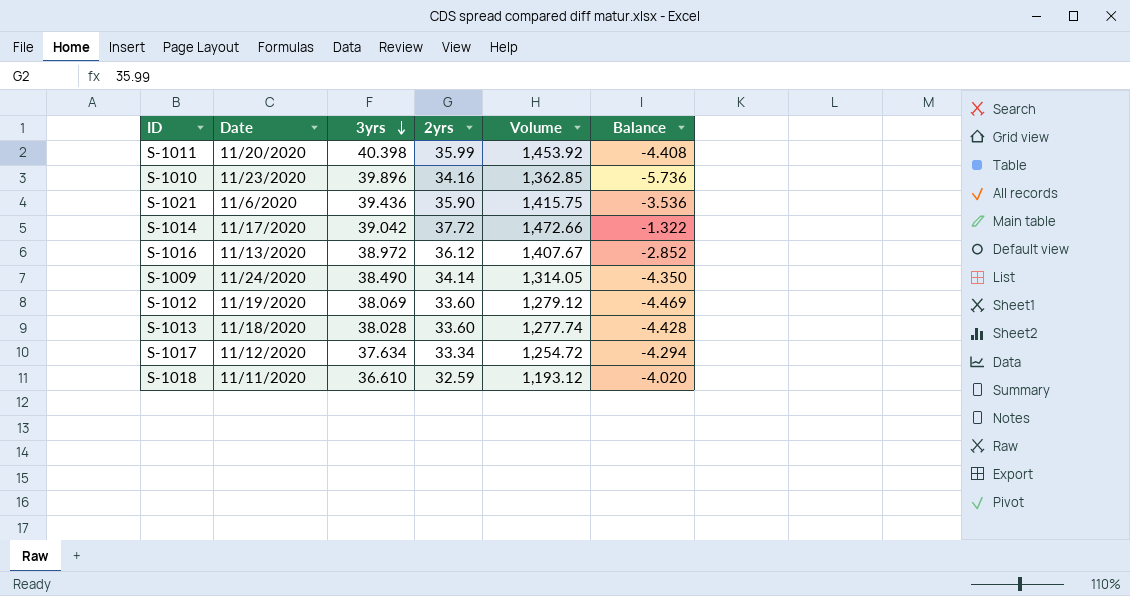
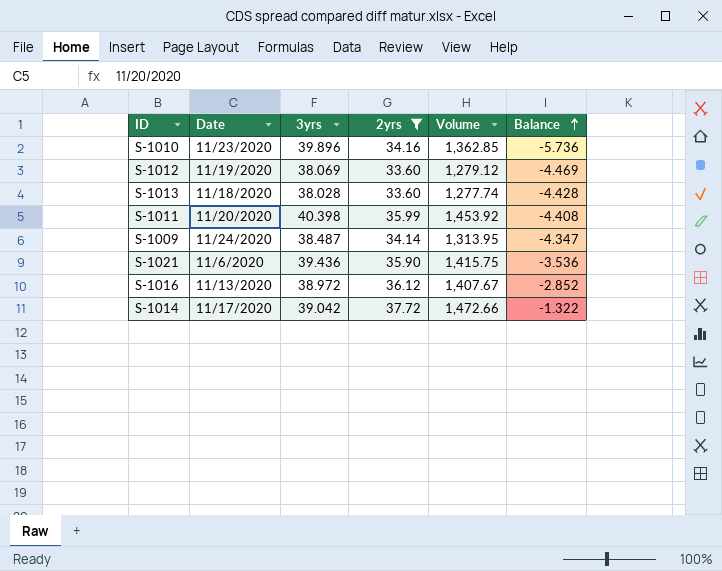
filter: none -> 2yrs >= 33.60
row order: 3yrs descending -> Balance ascending
S-1009 | 3yrs: 38.490 -> 38.487
S-1009 | Volume: 1,314.05 -> 1,313.95
S-1009 | Balance: -4.350 -> -4.347

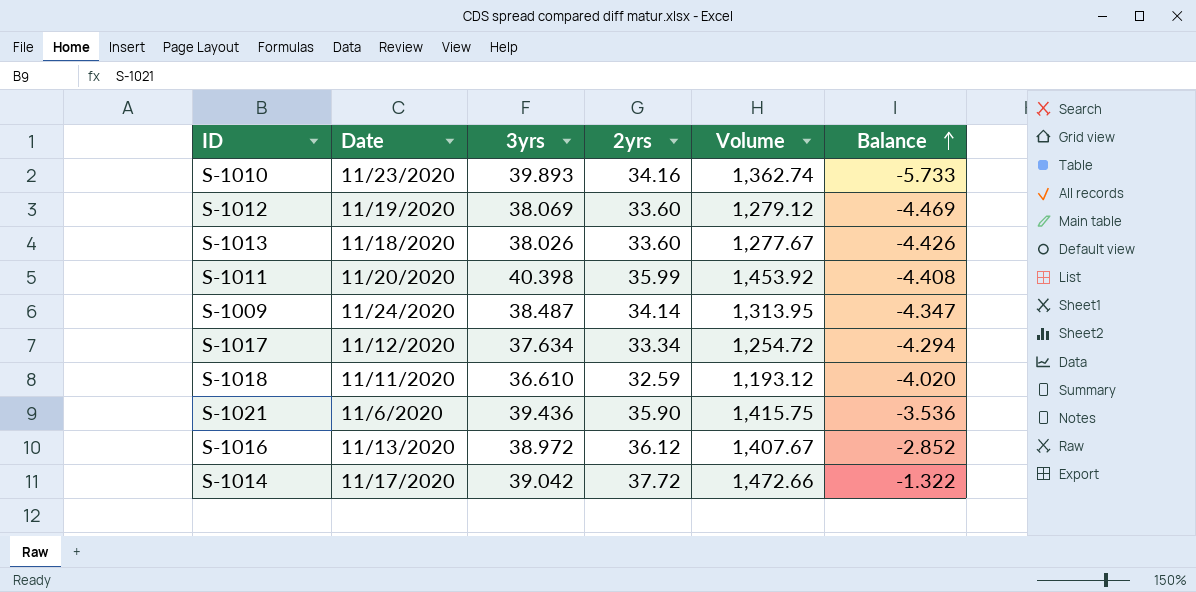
filter: 2yrs >= 33.60 -> none
S-1010 | 3yrs: 39.896 -> 39.893
S-1010 | Volume: 1,362.85 -> 1,362.74
S-1010 | Balance: -5.736 -> -5.733
S-1013 | 3yrs: 38.028 -> 38.026
S-1013 | Volume: 1,277.74 -> 1,277.67
S-1013 | Balance: -4.428 -> -4.426

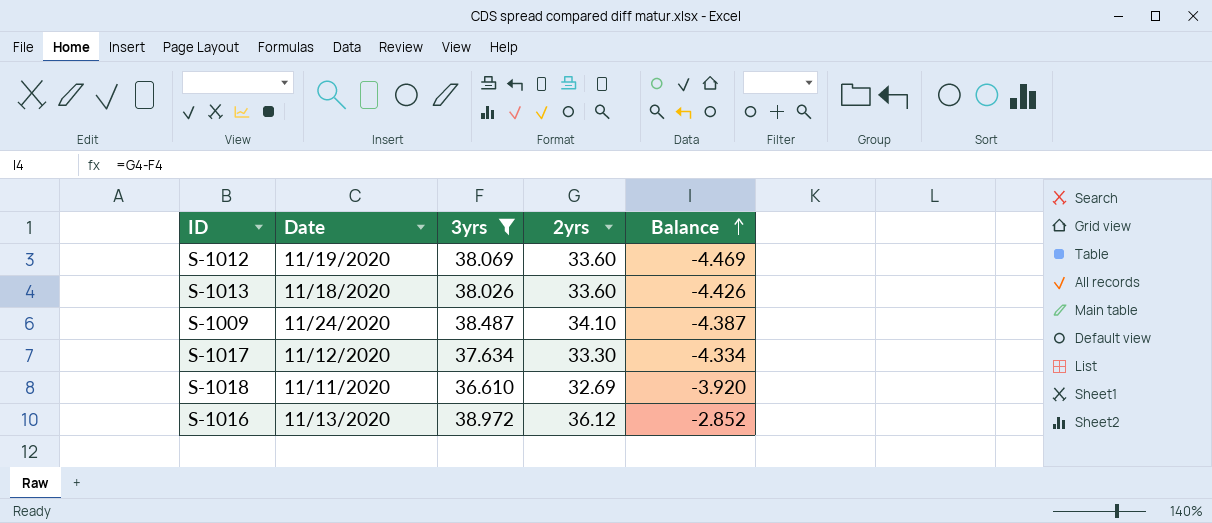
filter: none -> 3yrs <= 38.972
column Volume | formula: [3yrs] * [2yrs] -> none
S-1009 | 2yrs: 34.14 -> 34.10
S-1009 | Balance: -4.347 -> -4.387
S-1017 | 2yrs: 33.34 -> 33.30
S-1017 | Balance: -4.294 -> -4.334
S-1018 | 2yrs: 32.59 -> 32.69
S-1018 | Balance: -4.020 -> -3.920

